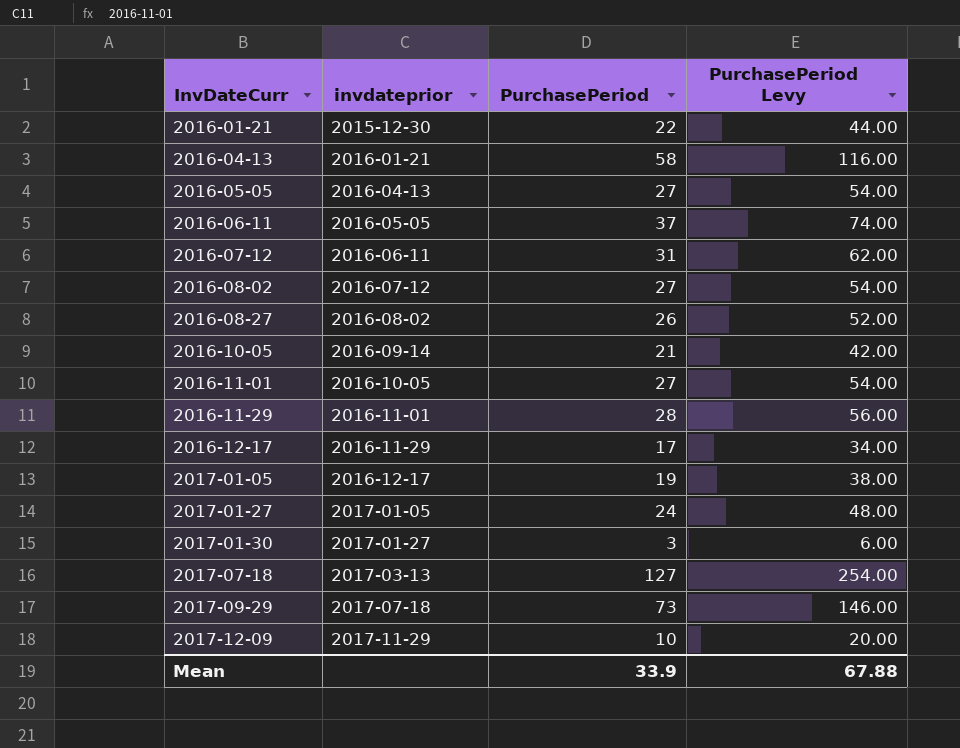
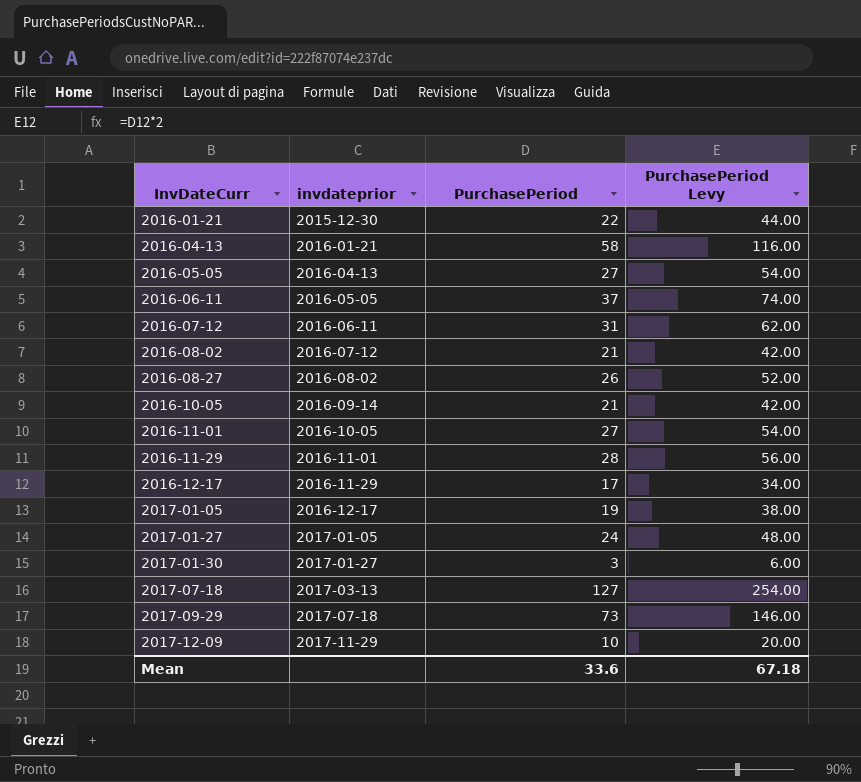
2016-08-02 | PurchasePeriod: 27 -> 21
2016-08-02 | PurchasePeriod Levy: 54.00 -> 42.00
Mean | PurchasePeriod: 33.9 -> 33.6
Mean | PurchasePeriod Levy: 67.88 -> 67.18

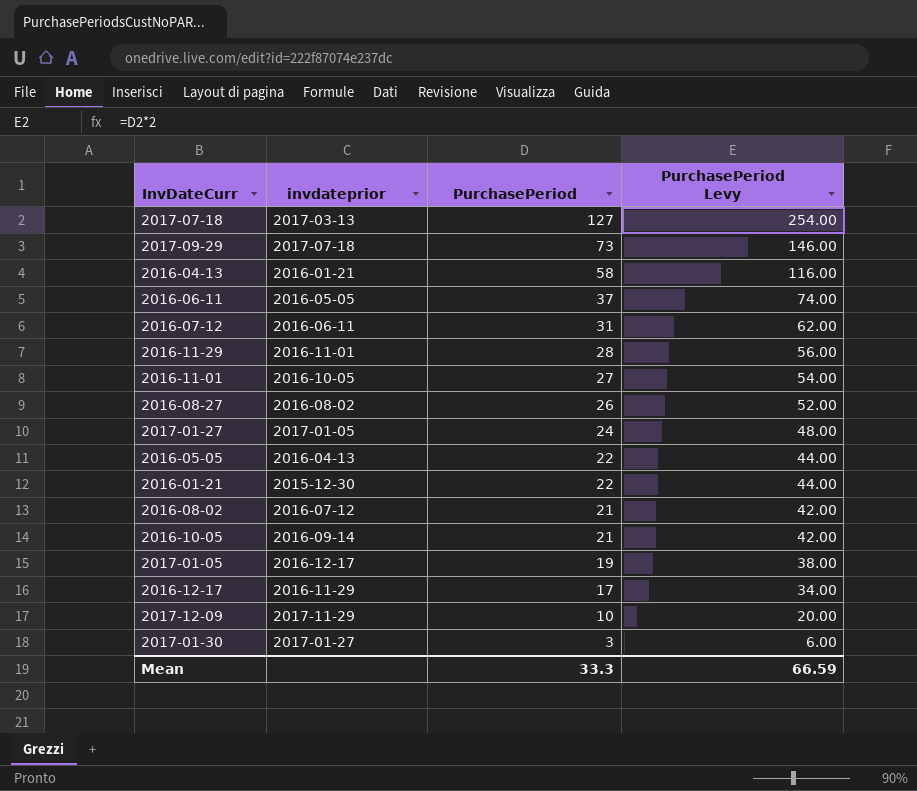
row order: InvDateCurr ascending -> PurchasePeriod descending
2016-05-05 | PurchasePeriod: 27 -> 22
2016-05-05 | PurchasePeriod Levy: 54.00 -> 44.00
Mean | PurchasePeriod: 33.6 -> 33.3
Mean | PurchasePeriod Levy: 67.18 -> 66.59

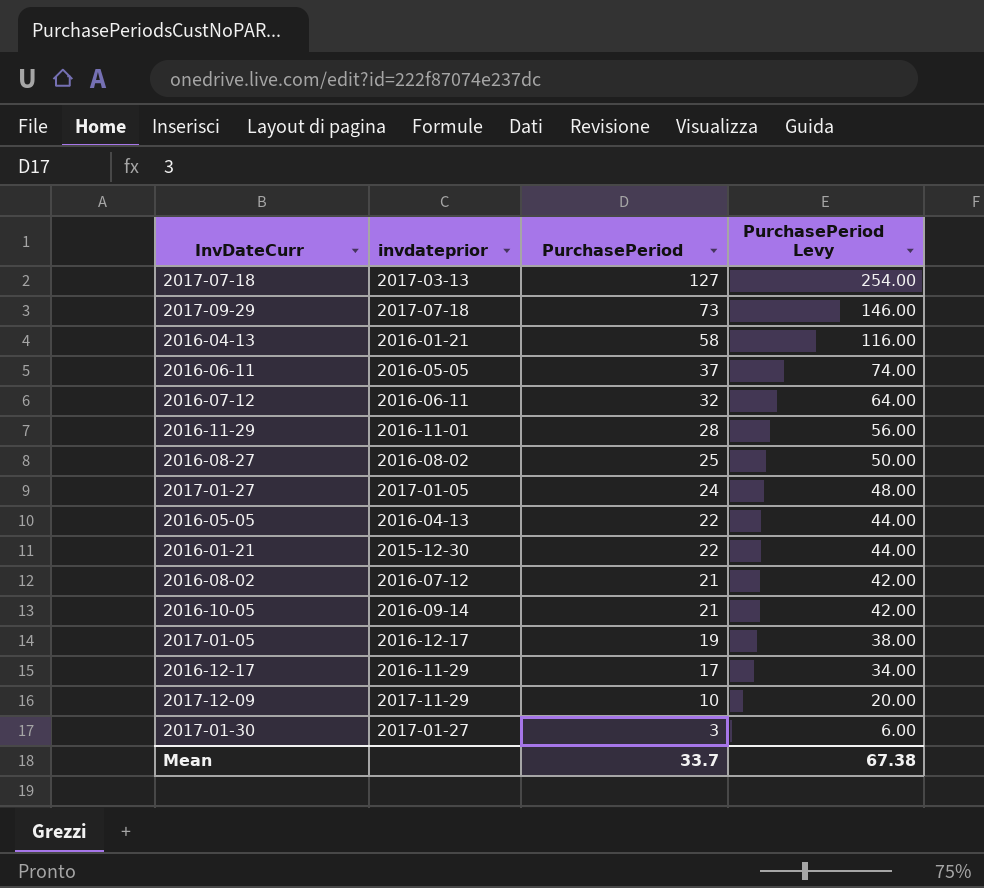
row 2016-11-01: 2016-10-05 | 27 | 54.00 -> none
2016-07-12 | PurchasePeriod: 31 -> 32
2016-07-12 | PurchasePeriod Levy: 62.00 -> 64.00
2016-08-27 | PurchasePeriod: 26 -> 25
2016-08-27 | PurchasePeriod Levy: 52.00 -> 50.00
Mean | PurchasePeriod: 33.3 -> 33.7
Mean | PurchasePeriod Levy: 66.59 -> 67.38

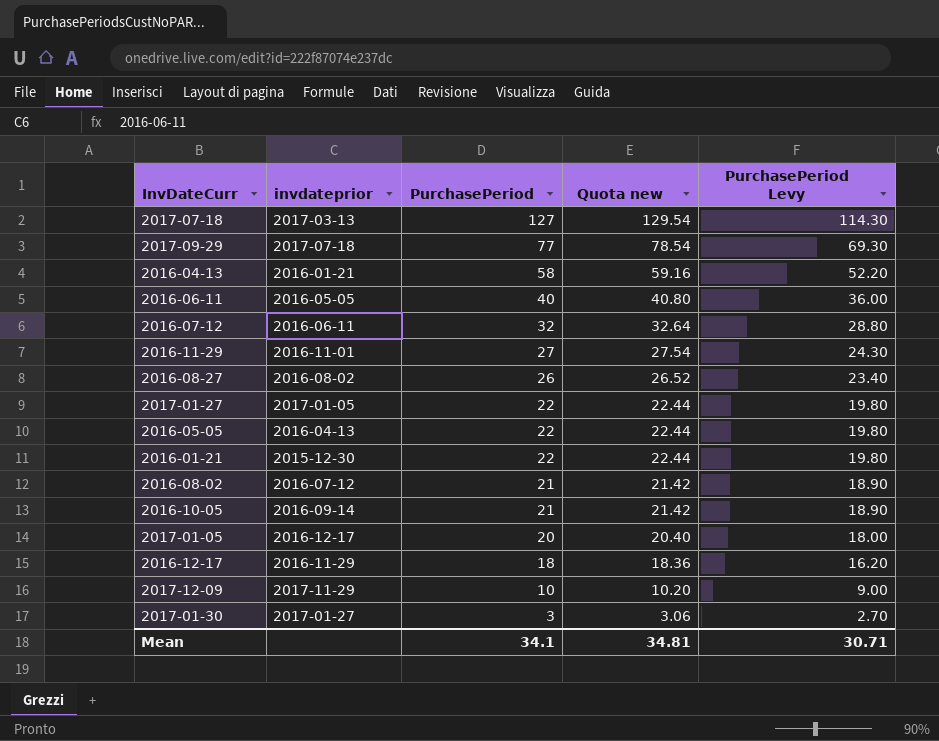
column Quota new | formula: none -> [PurchasePeriod] * 1.02
column PurchasePeriod Levy | formula: [PurchasePeriod] * 2 -> [PurchasePeriod] * 0.9
2017-09-29 | PurchasePeriod: 73 -> 77
2016-06-11 | PurchasePeriod: 37 -> 40
2016-11-29 | PurchasePeriod: 28 -> 27
2016-08-27 | PurchasePeriod: 25 -> 26
2017-01-27 | PurchasePeriod: 24 -> 22
2017-01-05 | PurchasePeriod: 19 -> 20
2016-12-17 | PurchasePeriod: 17 -> 18
Mean | PurchasePeriod: 33.7 -> 34.1
Mean | PurchasePeriod Levy: 67.38 -> 30.71

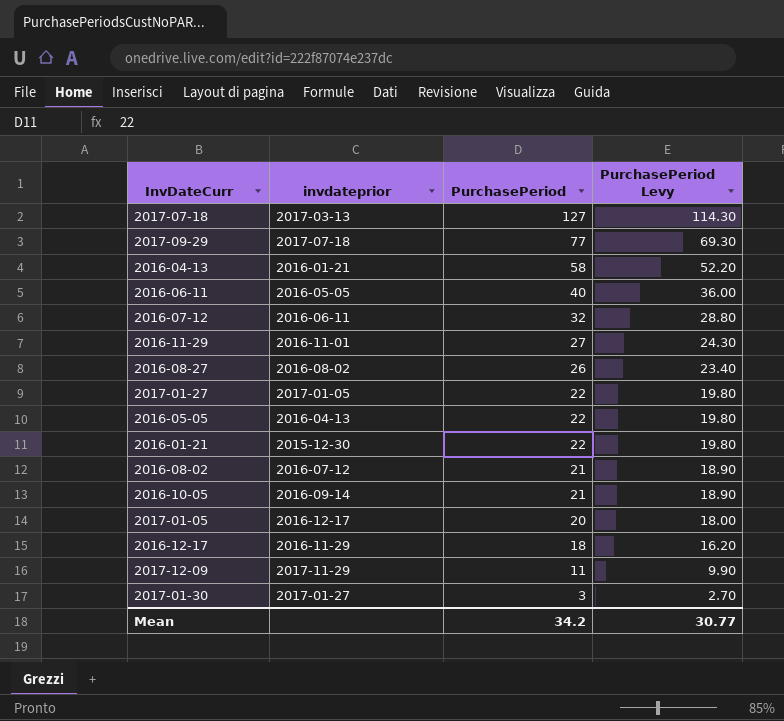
column Quota new | formula: [PurchasePeriod] * 1.02 -> none
2017-12-09 | PurchasePeriod: 10 -> 11
2017-12-09 | PurchasePeriod Levy: 9.00 -> 9.90
Mean | PurchasePeriod: 34.1 -> 34.2
Mean | PurchasePeriod Levy: 30.71 -> 30.77

